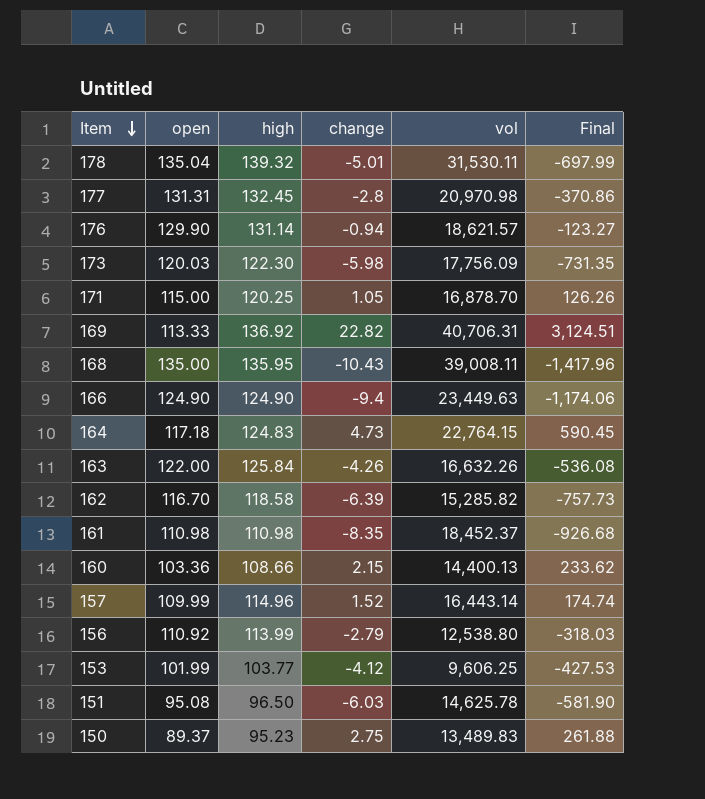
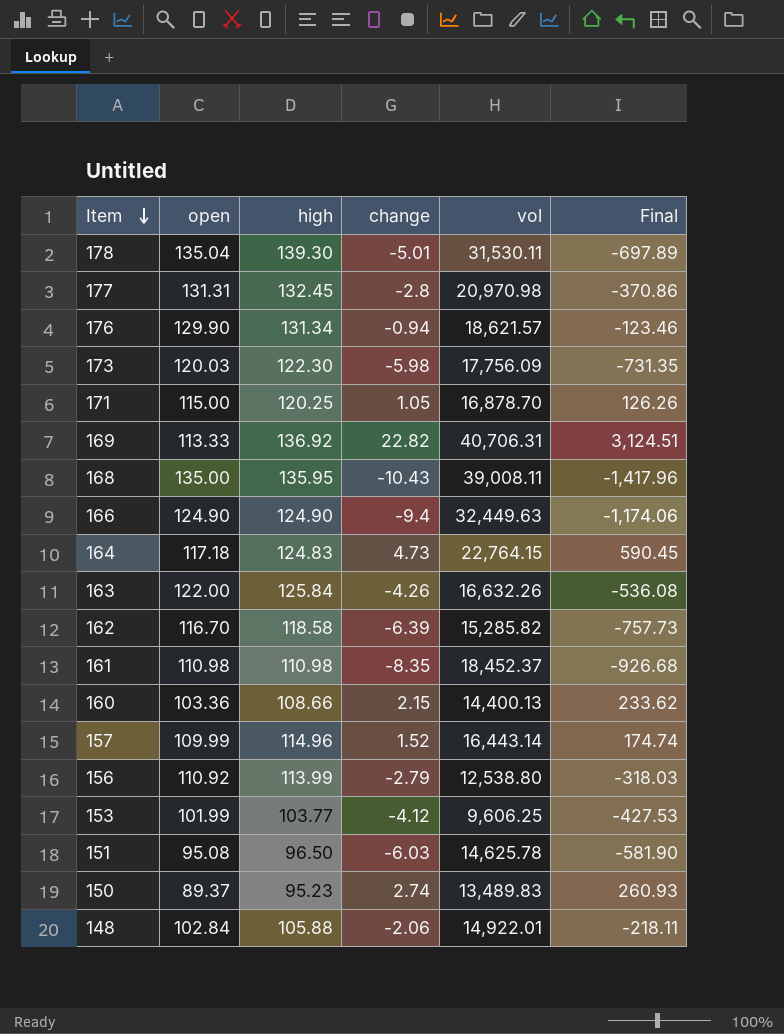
178 | high: 139.32 -> 139.30
178 | Final: -697.99 -> -697.89
176 | high: 131.14 -> 131.34
176 | Final: -123.27 -> -123.46
166 | vol: 23,449.63 -> 32,449.63
150 | change: 2.75 -> 2.74
150 | Final: 261.88 -> 260.93
row 148: none -> 102.84 | 105.88 | -2.06 | 14,922.01 | -218.11

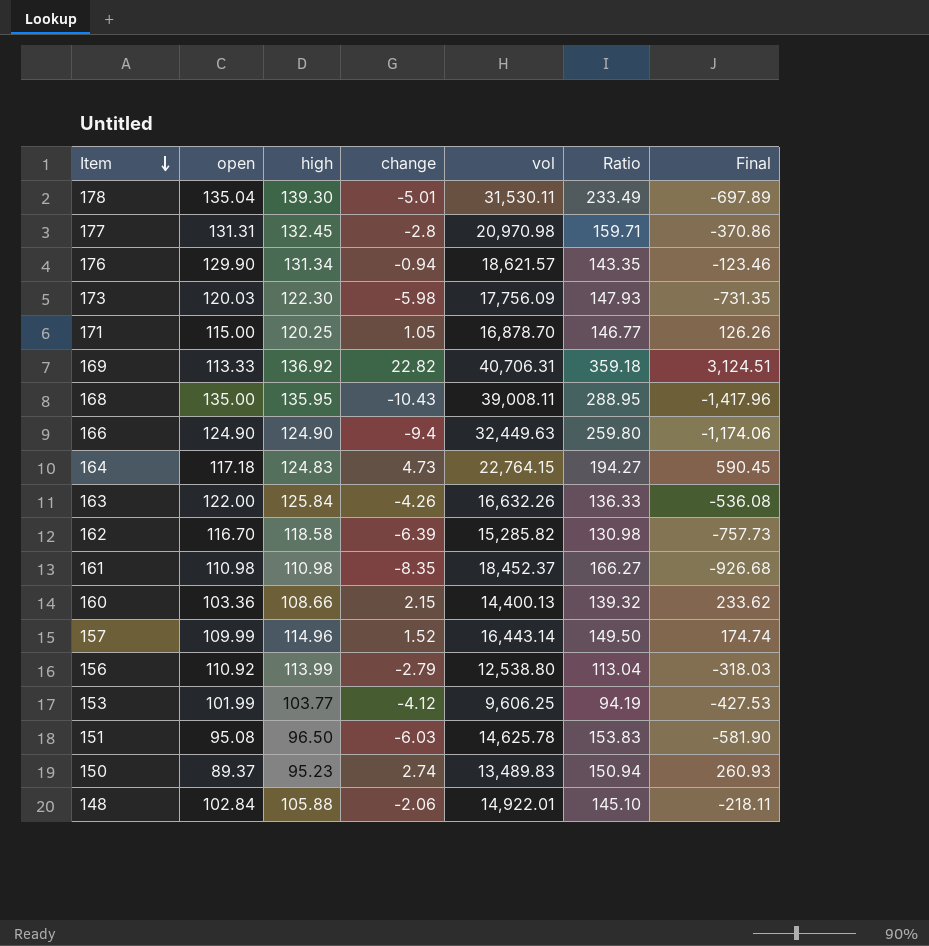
column Ratio | formula: none -> [vol] / [open]

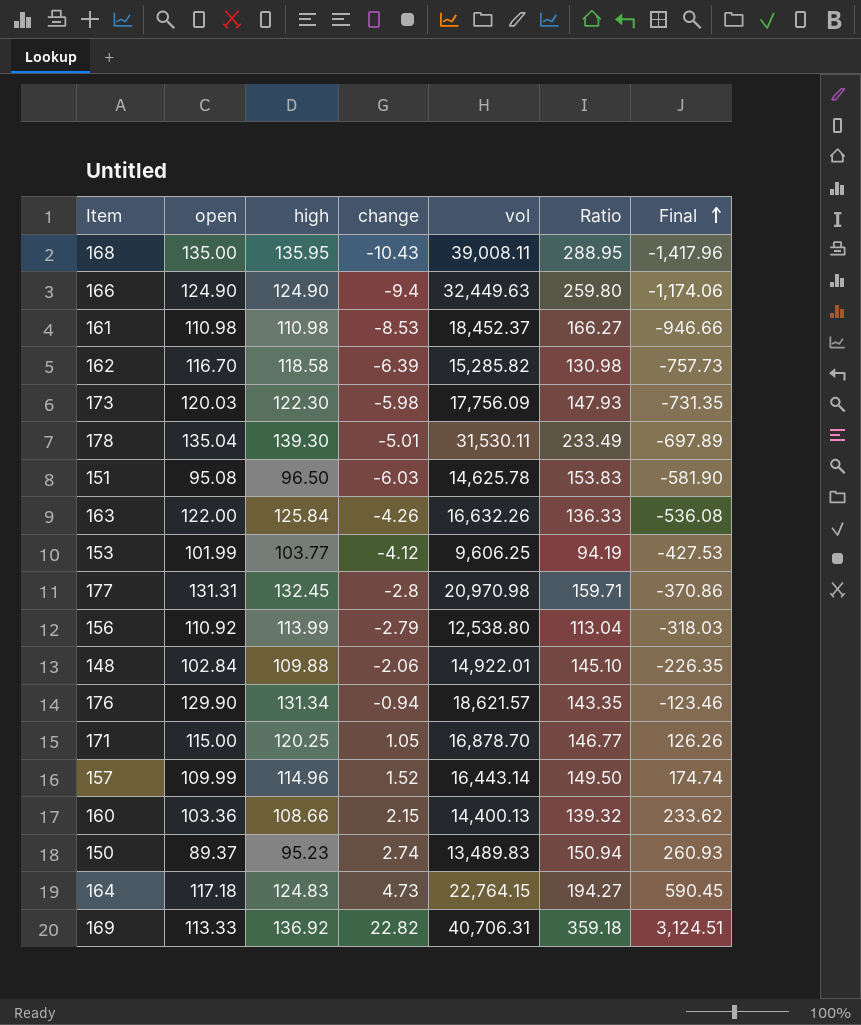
row order: Item descending -> Final ascending
161 | change: -8.35 -> -8.53
161 | Final: -926.68 -> -946.66
148 | high: 105.88 -> 109.88
148 | Final: -218.11 -> -226.35

